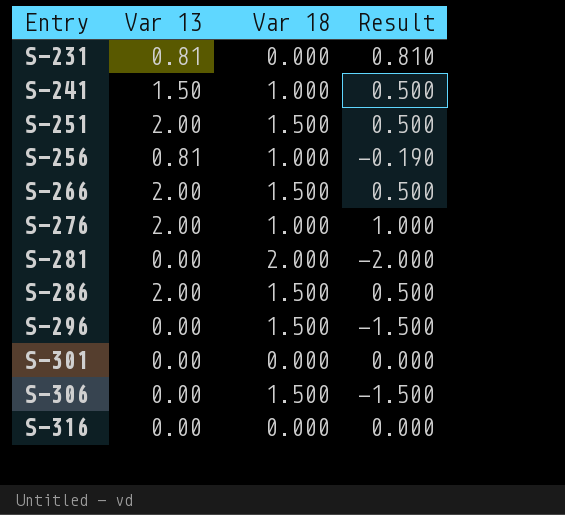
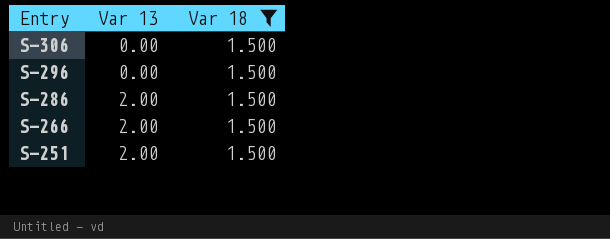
filter: none -> Var 18 = 1.500
row order: Entry ascending -> Entry descending
column Result | formula: [Var 13] - [Var 18] -> none

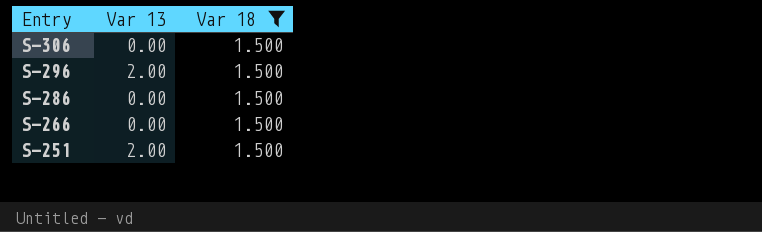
S-296 | Var 13: 0.00 -> 2.00
S-286 | Var 13: 2.00 -> 0.00
S-266 | Var 13: 2.00 -> 0.00

